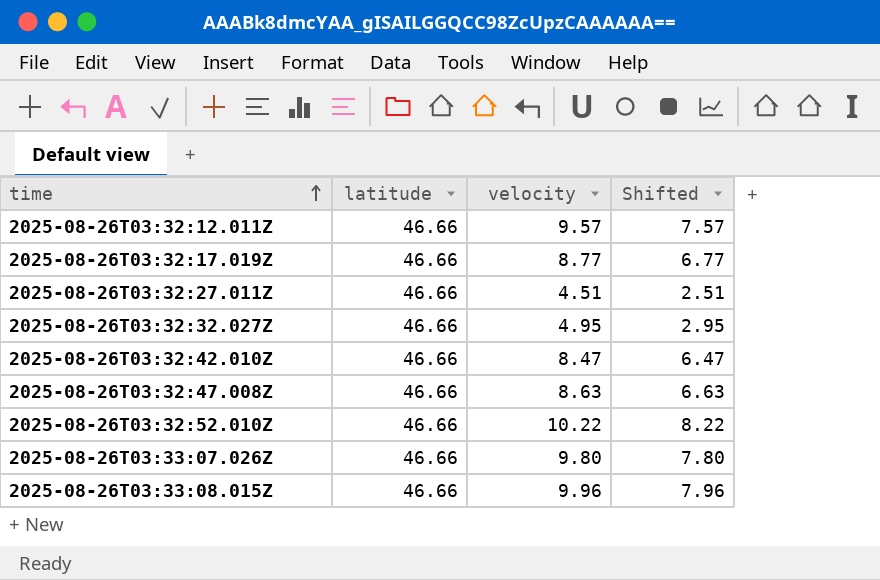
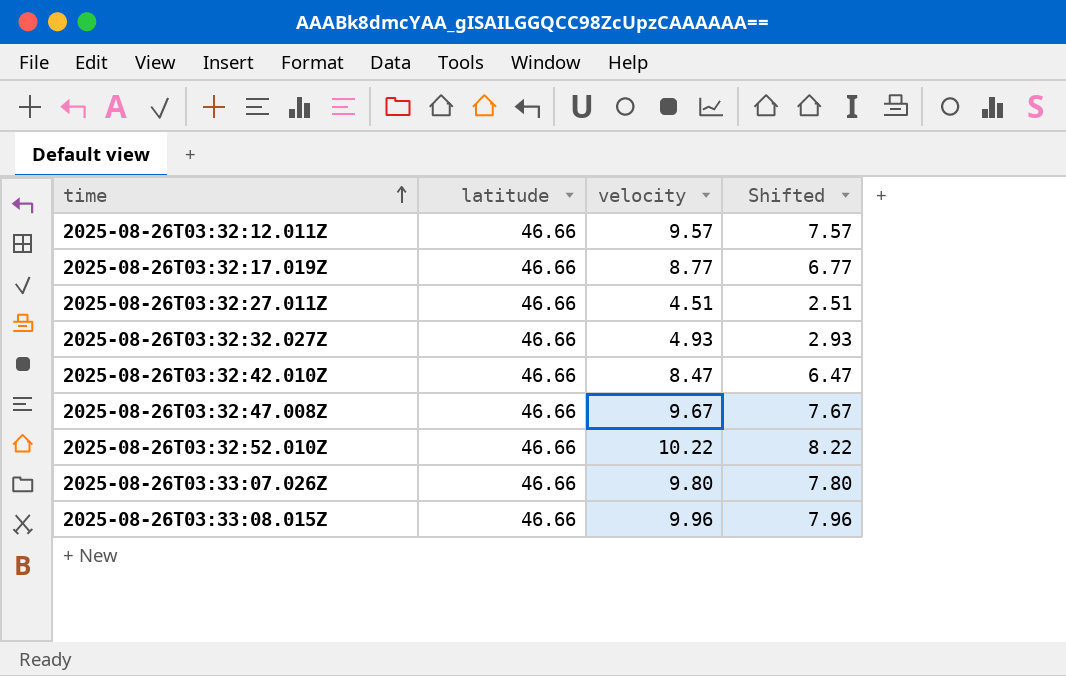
2025-08-26T03:32:32.027Z | velocity: 4.95 -> 4.93
2025-08-26T03:32:32.027Z | Shifted: 2.95 -> 2.93
2025-08-26T03:32:47.008Z | velocity: 8.63 -> 9.67
2025-08-26T03:32:47.008Z | Shifted: 6.63 -> 7.67

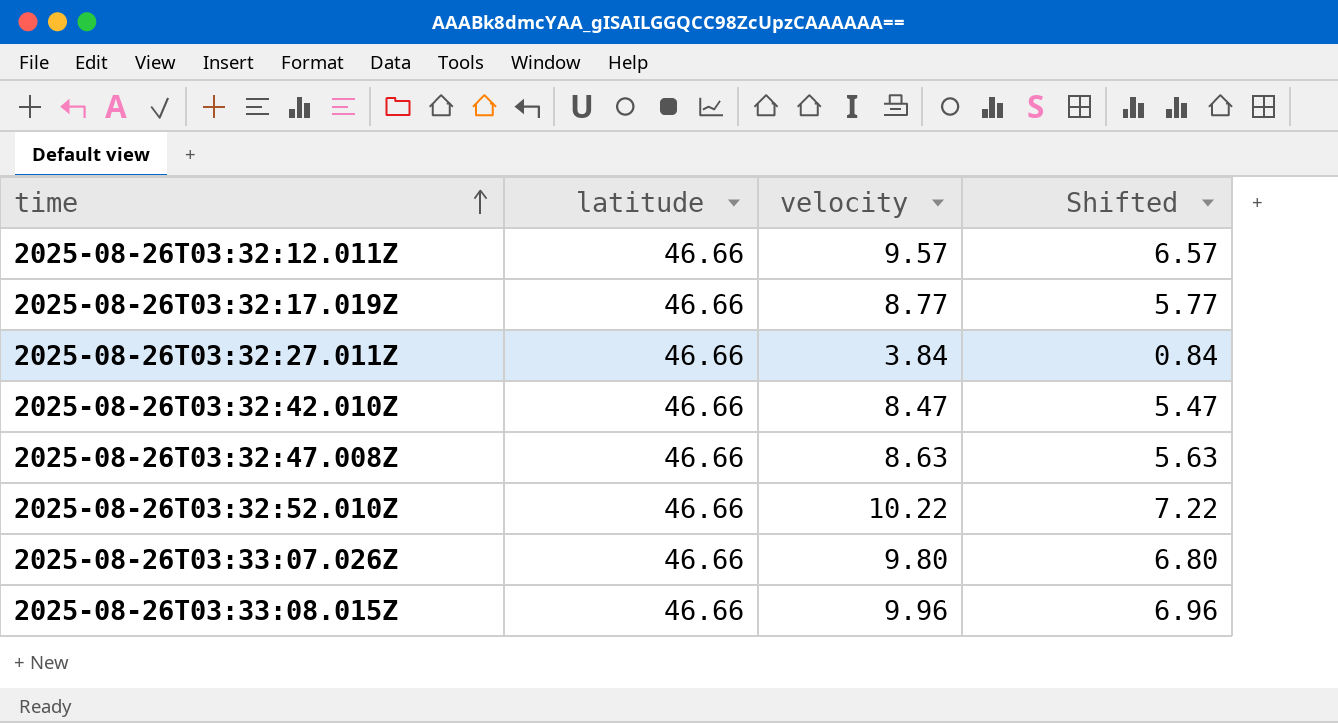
column Shifted | formula: [velocity] - 2 -> [velocity] - 3
row 2025-08-26T03:32:32.027Z: 46.66 | 4.93 | 2.93 -> none
2025-08-26T03:32:27.011Z | velocity: 4.51 -> 3.84
2025-08-26T03:32:47.008Z | velocity: 9.67 -> 8.63

